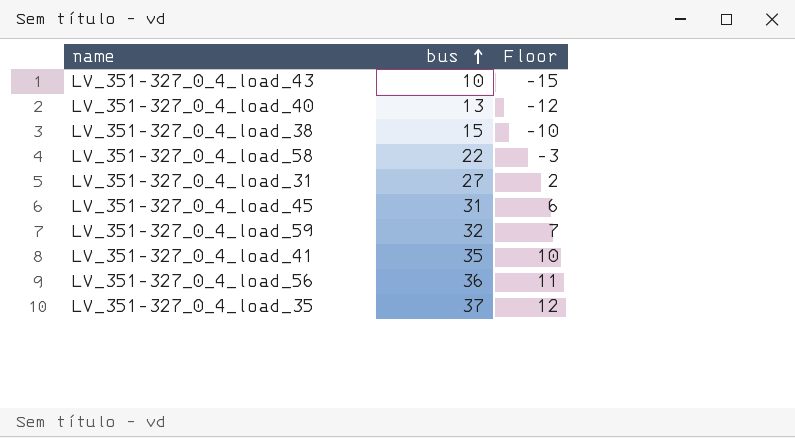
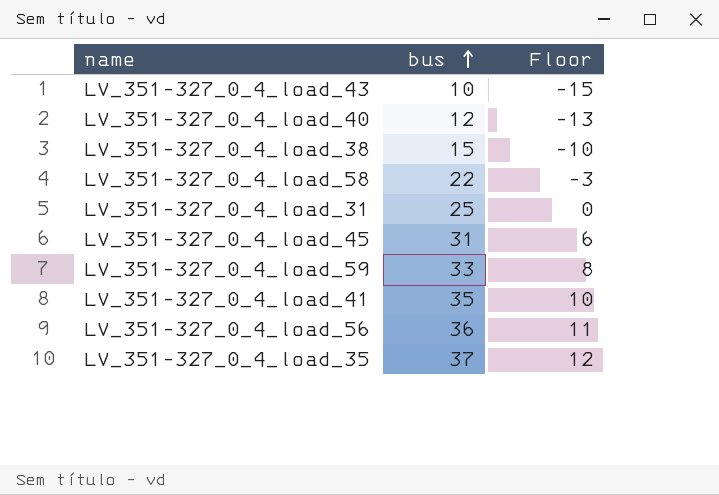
LV_351-327_0_4_load_40 | bus: 13 -> 12
LV_351-327_0_4_load_40 | Floor: -12 -> -13
LV_351-327_0_4_load_31 | bus: 27 -> 25
LV_351-327_0_4_load_31 | Floor: 2 -> 0
LV_351-327_0_4_load_59 | bus: 32 -> 33
LV_351-327_0_4_load_59 | Floor: 7 -> 8

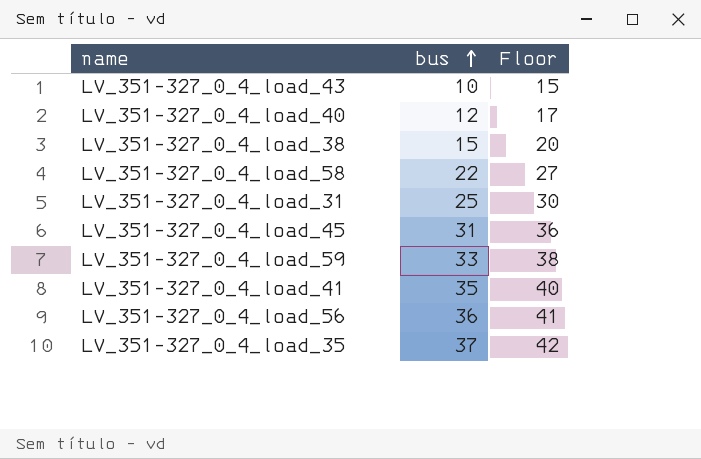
column Floor | formula: [bus] - 25 -> [bus] + 5

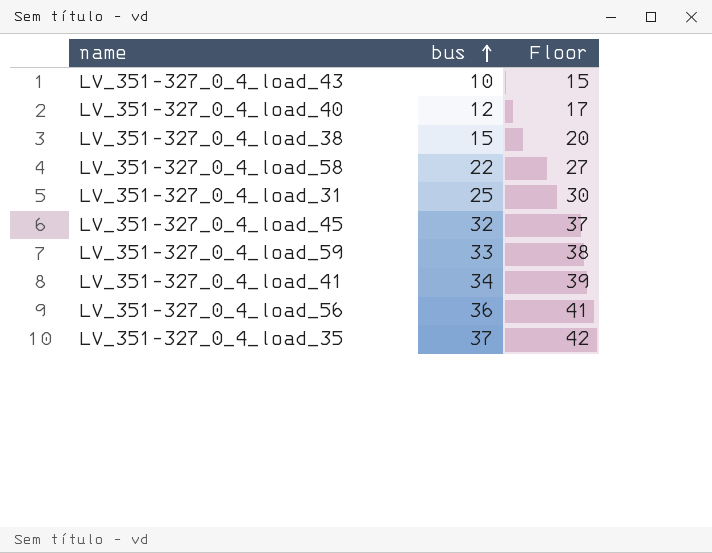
LV_351-327_0_4_load_45 | bus: 31 -> 32
LV_351-327_0_4_load_45 | Floor: 36 -> 37
LV_351-327_0_4_load_41 | bus: 35 -> 34
LV_351-327_0_4_load_41 | Floor: 40 -> 39

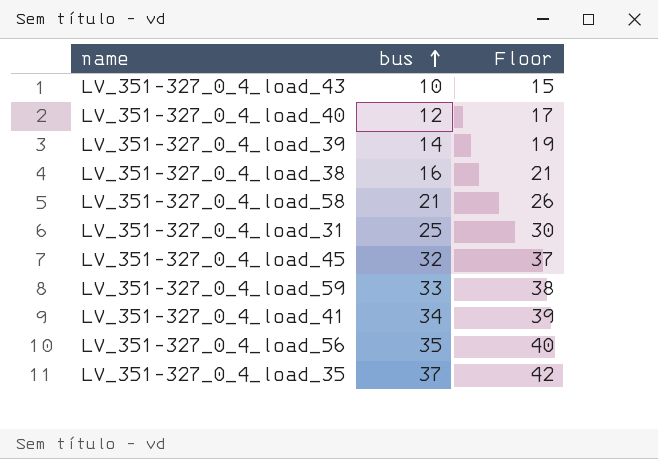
row LV_351-327_0_4_load_39: none -> 14 | 19
LV_351-327_0_4_load_38 | bus: 15 -> 16
LV_351-327_0_4_load_38 | Floor: 20 -> 21
LV_351-327_0_4_load_58 | bus: 22 -> 21
LV_351-327_0_4_load_58 | Floor: 27 -> 26
LV_351-327_0_4_load_56 | bus: 36 -> 35
LV_351-327_0_4_load_56 | Floor: 41 -> 40

